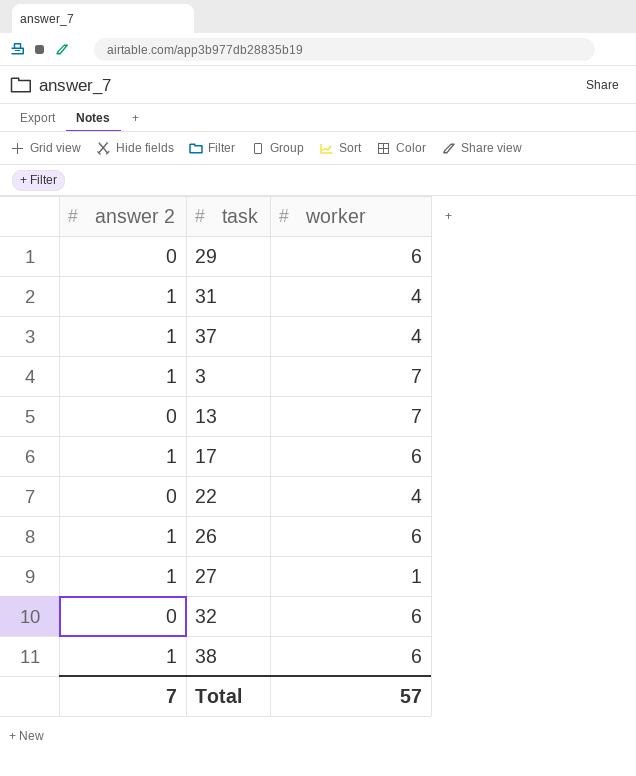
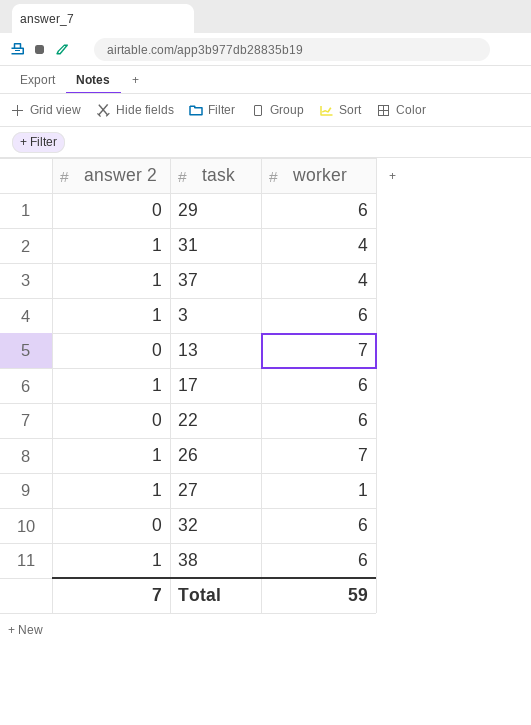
3 | worker: 7 -> 6
22 | worker: 4 -> 6
26 | worker: 6 -> 7
Total | worker: 57 -> 59

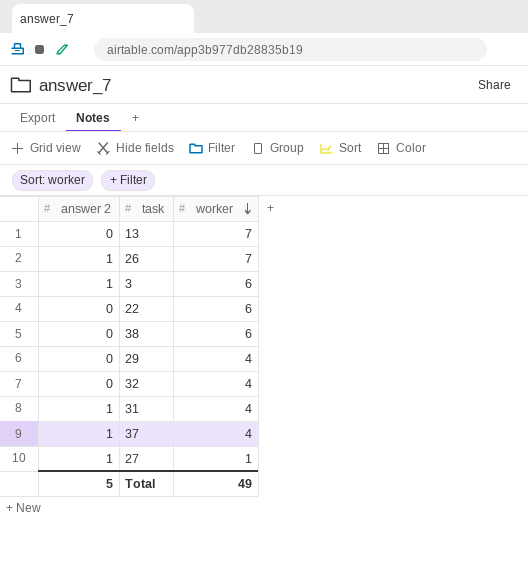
row order: none -> worker descending
row 17: 1 | 6 -> none
38 | answer 2: 1 -> 0
29 | worker: 6 -> 4
32 | worker: 6 -> 4
Total | answer 2: 7 -> 5
Total | worker: 59 -> 49

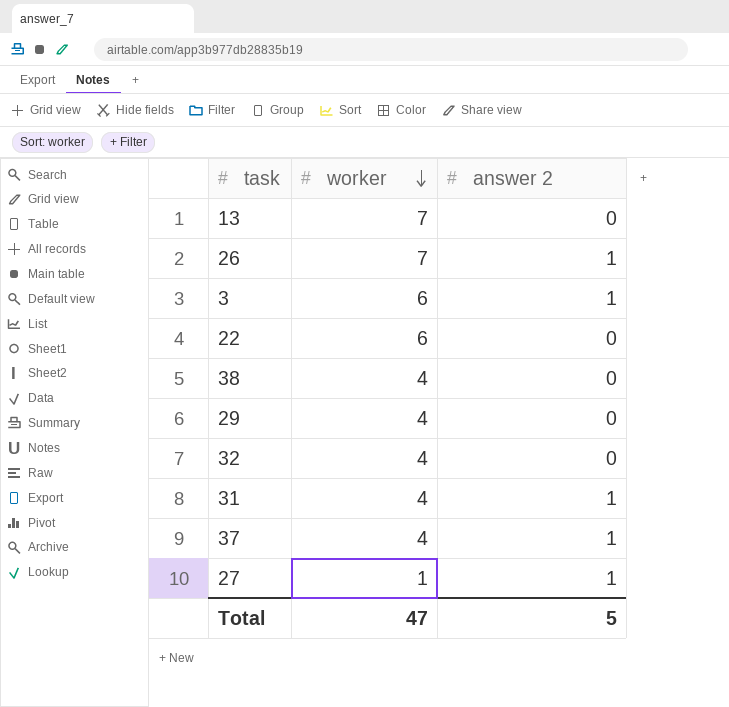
column answer 2 | position: 1 -> 3
38 | worker: 6 -> 4
Total | worker: 49 -> 47

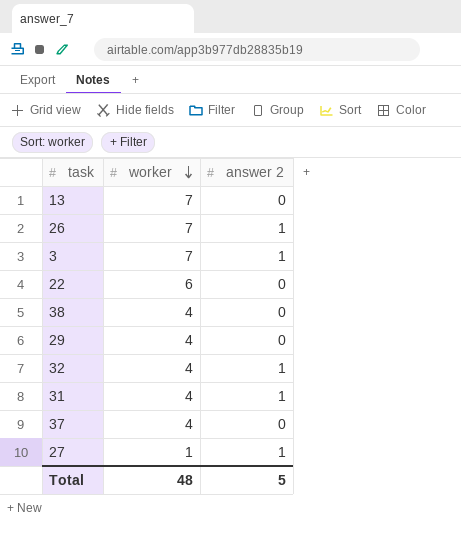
3 | worker: 6 -> 7
32 | answer 2: 0 -> 1
37 | answer 2: 1 -> 0
Total | worker: 47 -> 48

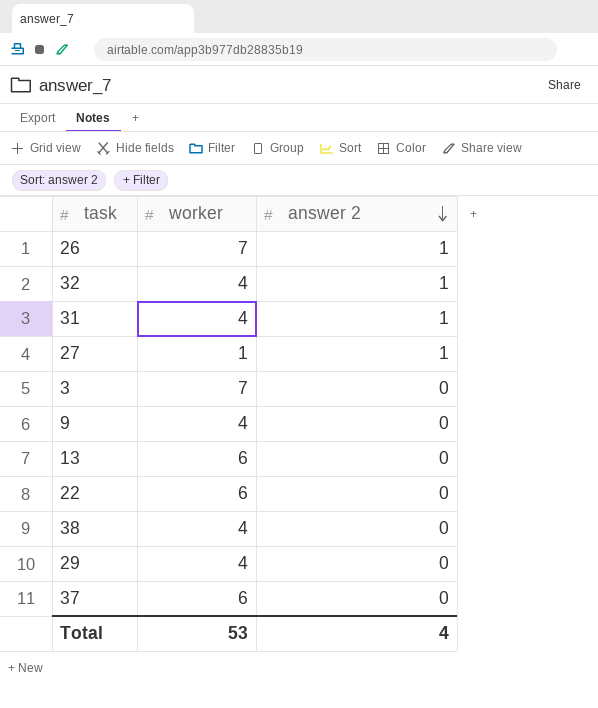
row order: worker descending -> answer 2 descending
3 | answer 2: 1 -> 0
row 9: none -> 4 | 0
13 | worker: 7 -> 6
37 | worker: 4 -> 6
Total | worker: 48 -> 53
Total | answer 2: 5 -> 4

